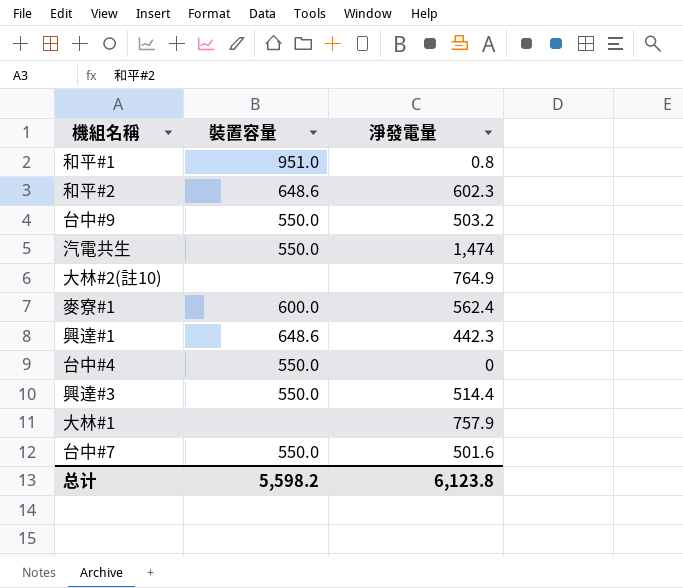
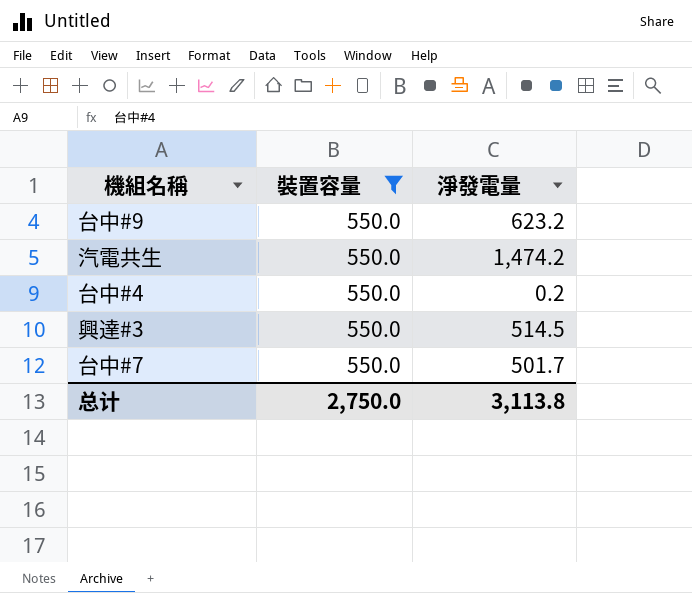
filter: none -> 裝置容量 = 550.0
台中#9 | 淨發電量: 503.2 -> 623.2
汽電共生 | 淨發電量: 1,474 -> 1,474.2
台中#4 | 淨發電量: 0 -> 0.2
興達#3 | 淨發電量: 514.4 -> 514.5
台中#7 | 淨發電量: 501.6 -> 501.7
总计 | 裝置容量: 5,598.2 -> 2,750.0
总计 | 淨發電量: 6,123.8 -> 3,113.8

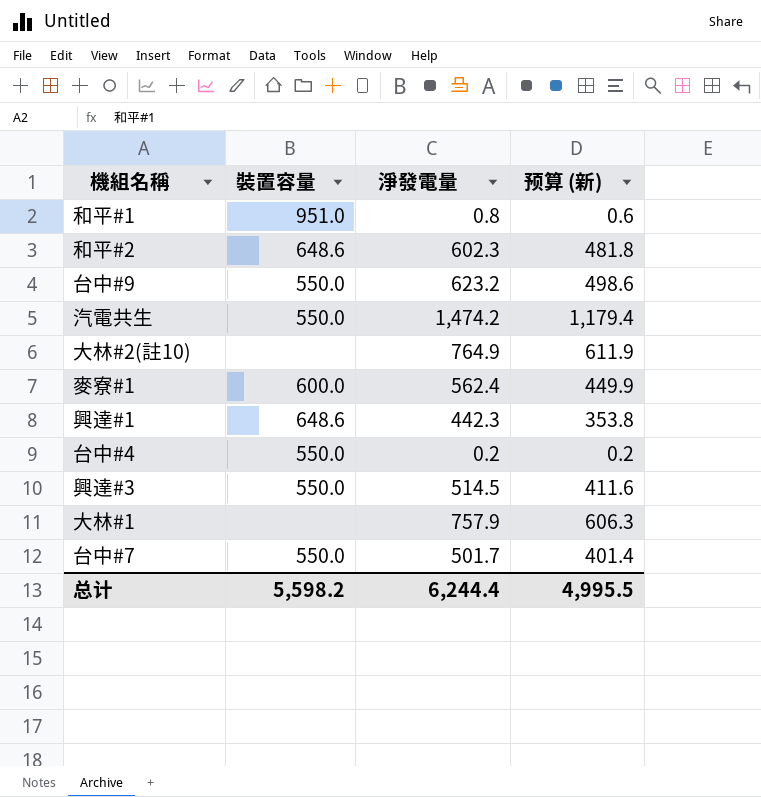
filter: 裝置容量 = 550.0 -> none
column 预算 (新) | formula: none -> [淨發電量] * 0.8
总计 | 裝置容量: 2,750.0 -> 5,598.2
总计 | 淨發電量: 3,113.8 -> 6,244.4

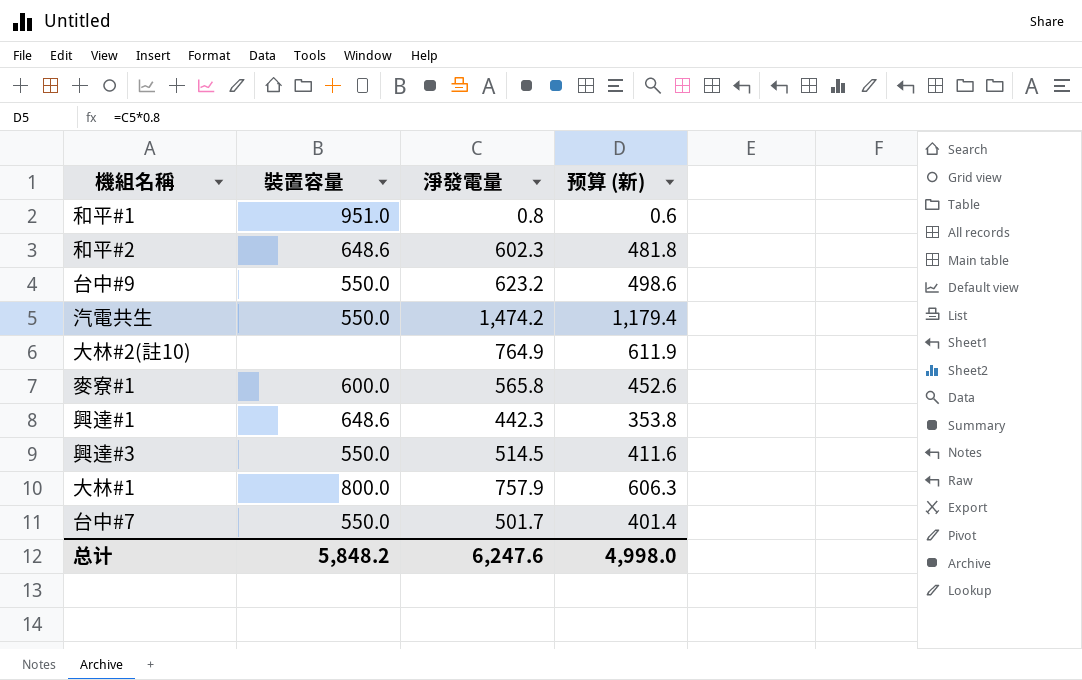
row 台中#4: 550.0 | 0.2 | 0.2 -> none
麥寮#1 | 淨發電量: 562.4 -> 565.8
麥寮#1 | 预算 (新): 449.9 -> 452.6
大林#1 | 裝置容量: none -> 800.0
总计 | 裝置容量: 5,598.2 -> 5,848.2
总计 | 淨發電量: 6,244.4 -> 6,247.6
总计 | 预算 (新): 4,995.5 -> 4,998.0

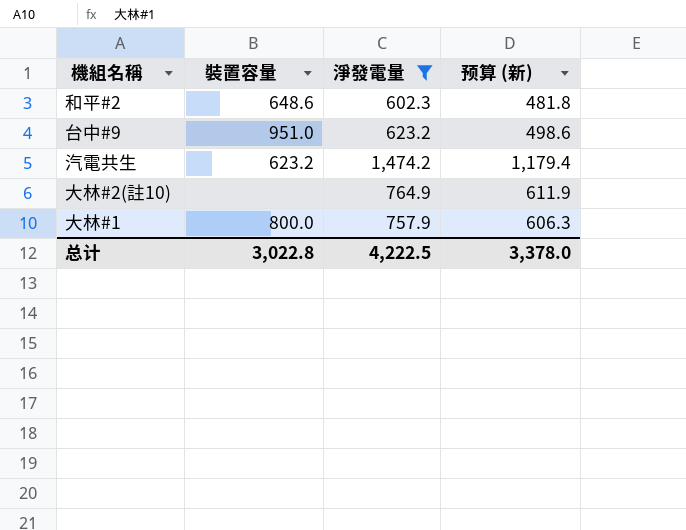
filter: none -> 淨發電量 >= 602.3
台中#9 | 裝置容量: 550.0 -> 951.0
汽電共生 | 裝置容量: 550.0 -> 623.2
总计 | 裝置容量: 5,848.2 -> 3,022.8
总计 | 淨發電量: 6,247.6 -> 4,222.5
总计 | 预算 (新): 4,998.0 -> 3,378.0

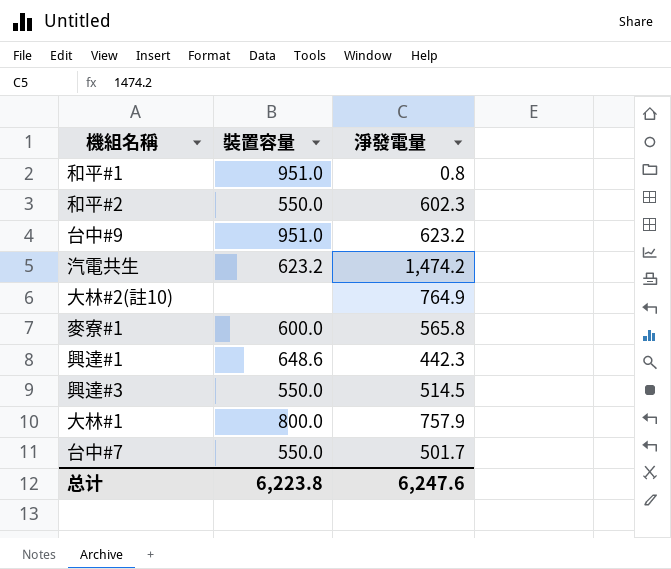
filter: 淨發電量 >= 602.3 -> none
column 预算 (新) | formula: [淨發電量] * 0.8 -> none
和平#2 | 裝置容量: 648.6 -> 550.0
总计 | 裝置容量: 3,022.8 -> 6,223.8
总计 | 淨發電量: 4,222.5 -> 6,247.6

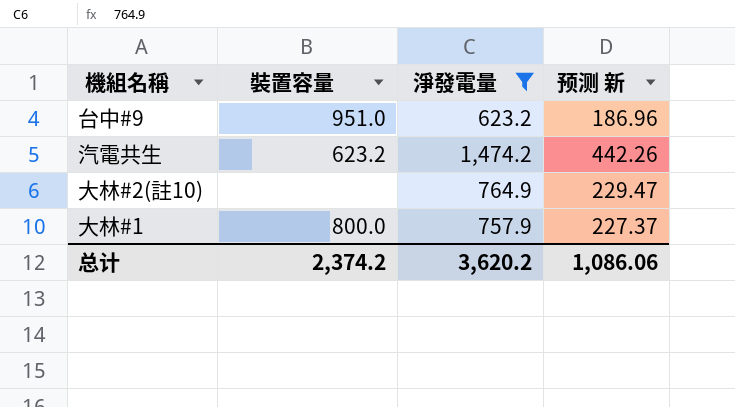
filter: none -> 淨發電量 >= 623.2
column 预测 新 | formula: none -> [淨發電量] * 0.3
总计 | 裝置容量: 6,223.8 -> 2,374.2
总计 | 淨發電量: 6,247.6 -> 3,620.2

